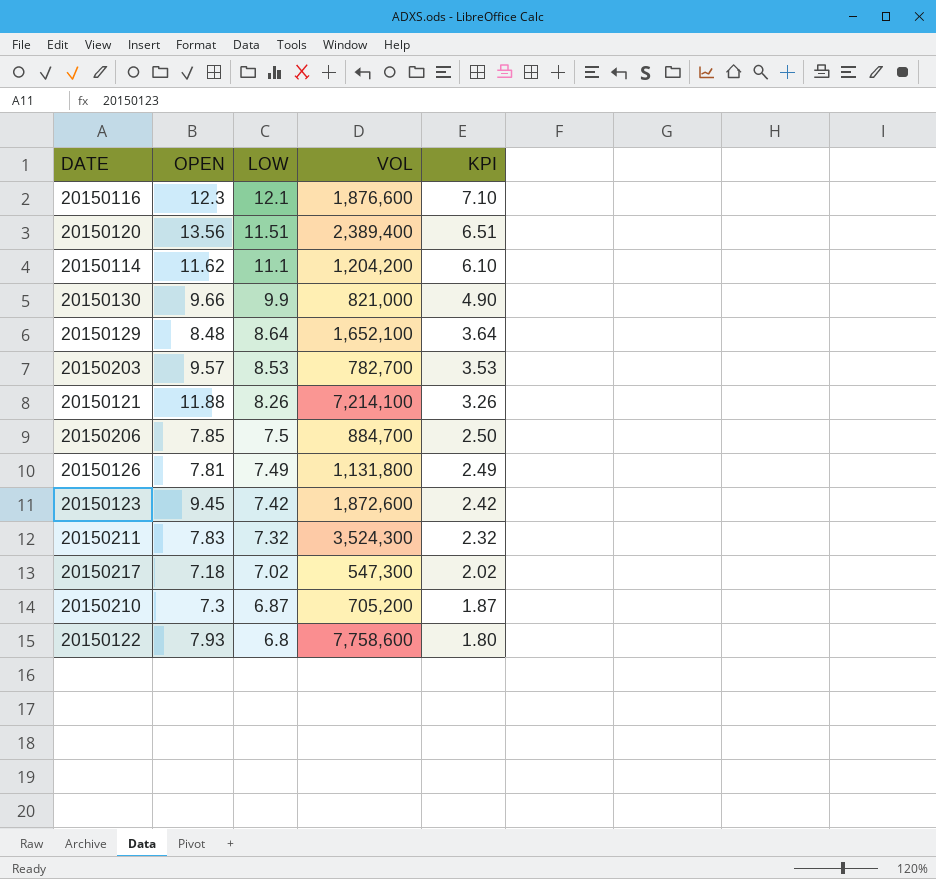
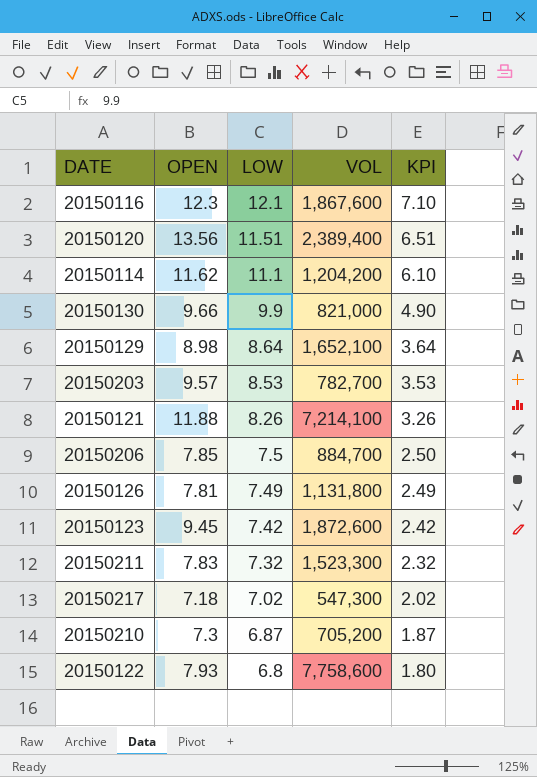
20150116 | VOL: 1,876,600 -> 1,867,600
20150129 | OPEN: 8.48 -> 8.98
20150211 | VOL: 3,524,300 -> 1,523,300

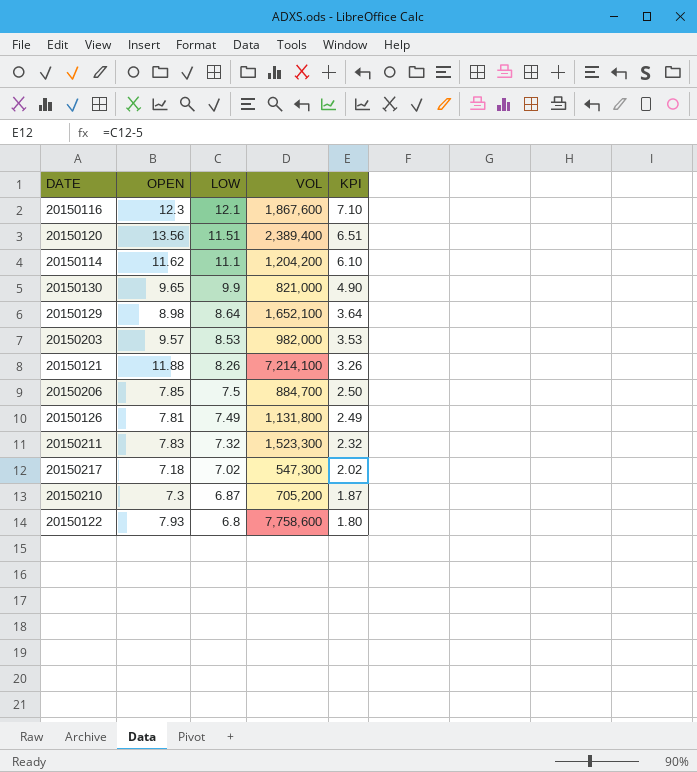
row 20150123: 9.45 | 7.42 | 1,872,600 | 2.42 -> none
20150130 | OPEN: 9.66 -> 9.65
20150203 | VOL: 782,700 -> 982,000

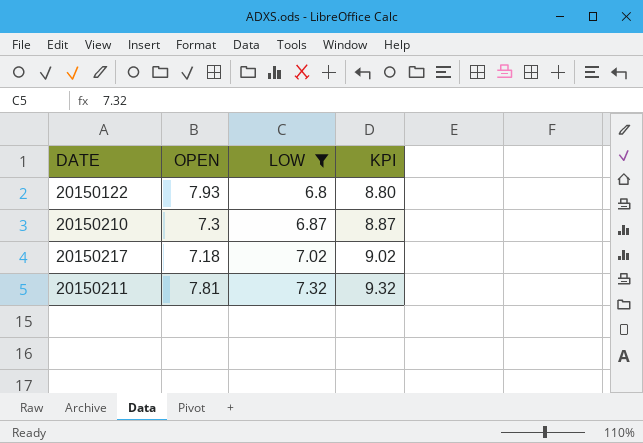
filter: none -> LOW <= 7.32
row order: LOW descending -> LOW ascending
column VOL | position: 4 -> none
column KPI | formula: [LOW] - 5 -> [LOW] + 2
20150211 | OPEN: 7.83 -> 7.81

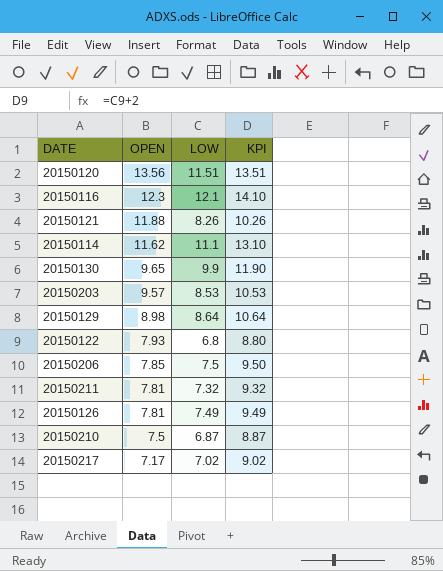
filter: LOW <= 7.32 -> none
row order: LOW ascending -> OPEN descending
20150210 | OPEN: 7.3 -> 7.5
20150217 | OPEN: 7.18 -> 7.17

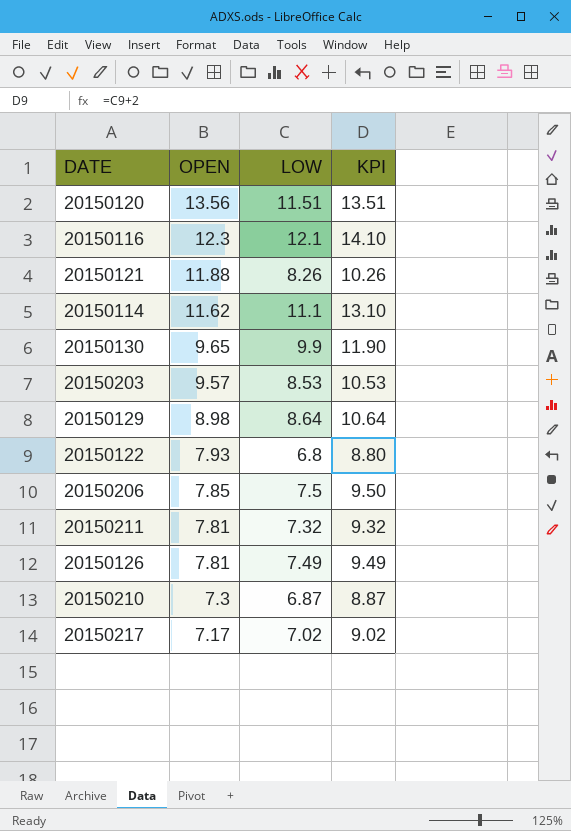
20150210 | OPEN: 7.5 -> 7.3

